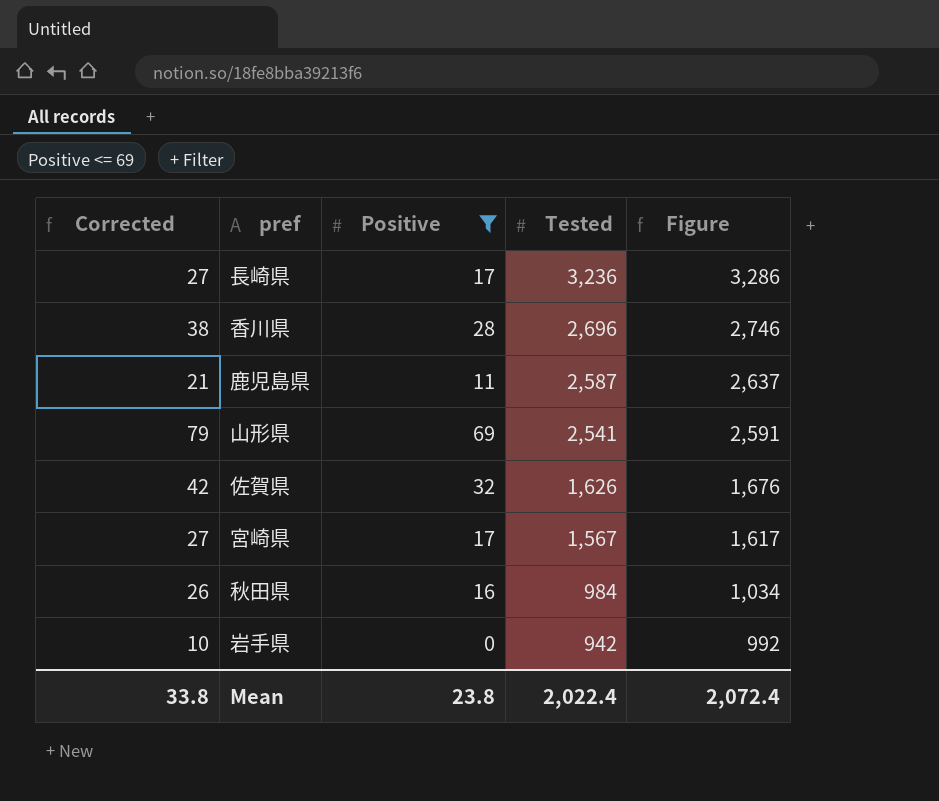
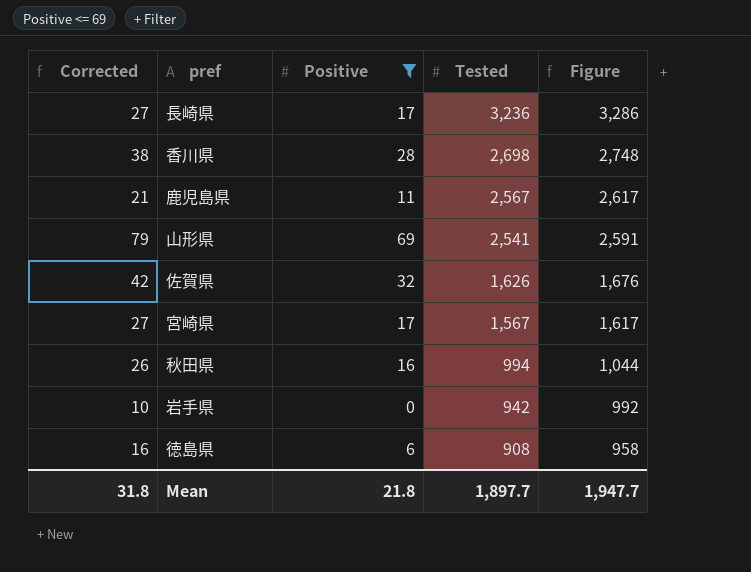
香川県 | Tested: 2,696 -> 2,698
香川県 | Figure: 2,746 -> 2,748
鹿児島県 | Tested: 2,587 -> 2,567
鹿児島県 | Figure: 2,637 -> 2,617
秋田県 | Tested: 984 -> 994
秋田県 | Figure: 1,034 -> 1,044
row 徳島県: none -> 16 | 6 | 908 | 958
Mean | Corrected: 33.8 -> 31.8
Mean | Positive: 23.8 -> 21.8
Mean | Tested: 2,022.4 -> 1,897.7
Mean | Figure: 2,072.4 -> 1,947.7

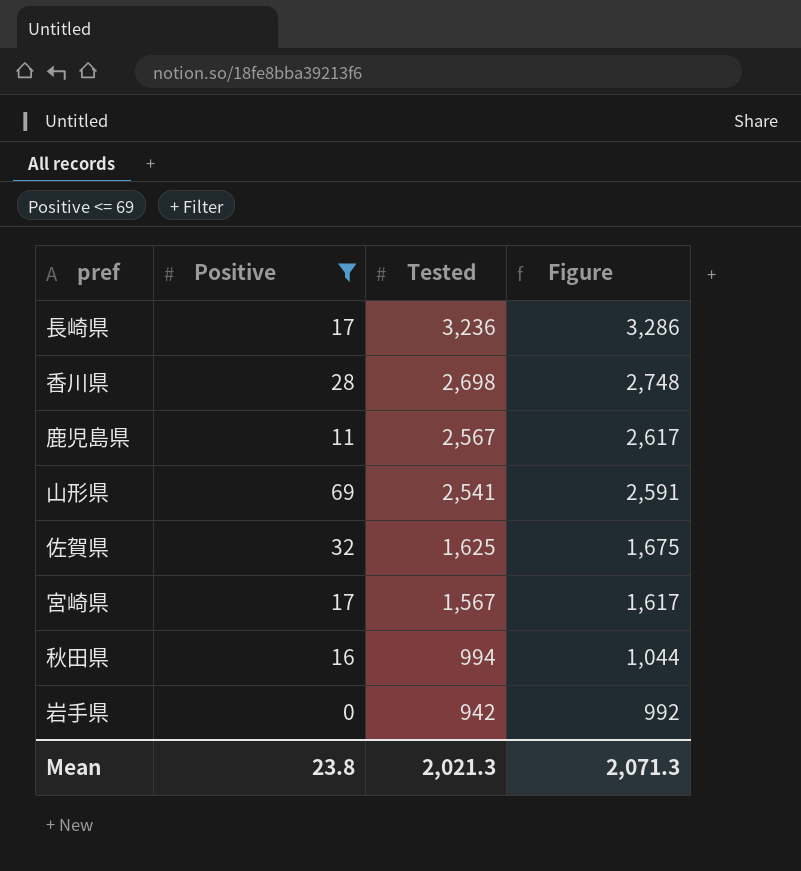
column Corrected | formula: [Positive] + 10 -> none
row 徳島県: 16 | 6 | 908 | 958 -> none
佐賀県 | Tested: 1,626 -> 1,625
佐賀県 | Figure: 1,676 -> 1,675
Mean | Positive: 21.8 -> 23.8
Mean | Tested: 1,897.7 -> 2,021.3
Mean | Figure: 1,947.7 -> 2,071.3

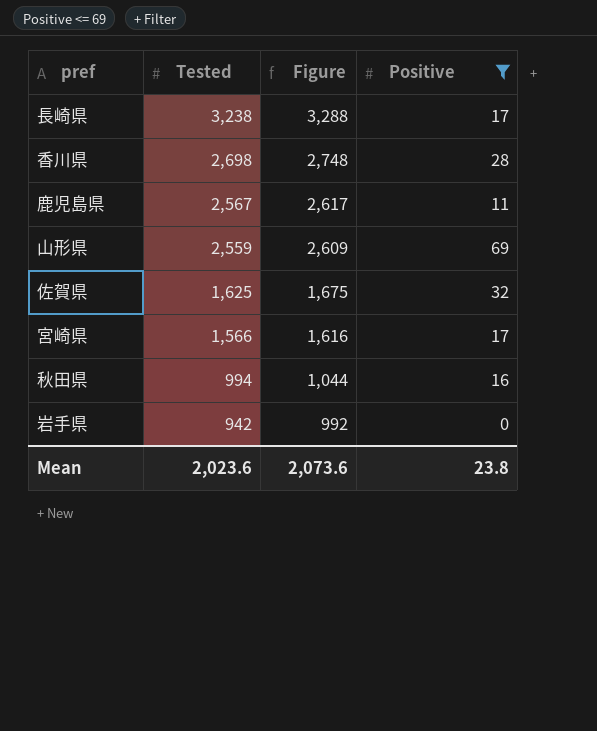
column Positive | position: 2 -> 4
⾧崎県 | Tested: 3,236 -> 3,238
⾧崎県 | Figure: 3,286 -> 3,288
山形県 | Tested: 2,541 -> 2,559
山形県 | Figure: 2,591 -> 2,609
宮崎県 | Tested: 1,567 -> 1,566
宮崎県 | Figure: 1,617 -> 1,616
Mean | Tested: 2,021.3 -> 2,023.6
Mean | Figure: 2,071.3 -> 2,073.6

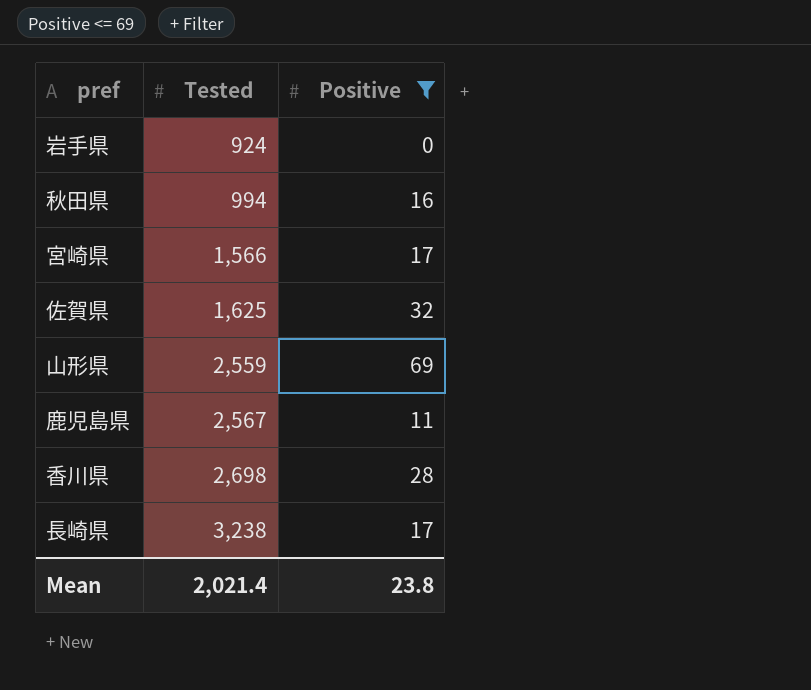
row order: Tested descending -> Tested ascending
column Figure | formula: [Tested] + 50 -> none
岩手県 | Tested: 942 -> 924
Mean | Tested: 2,023.6 -> 2,021.4

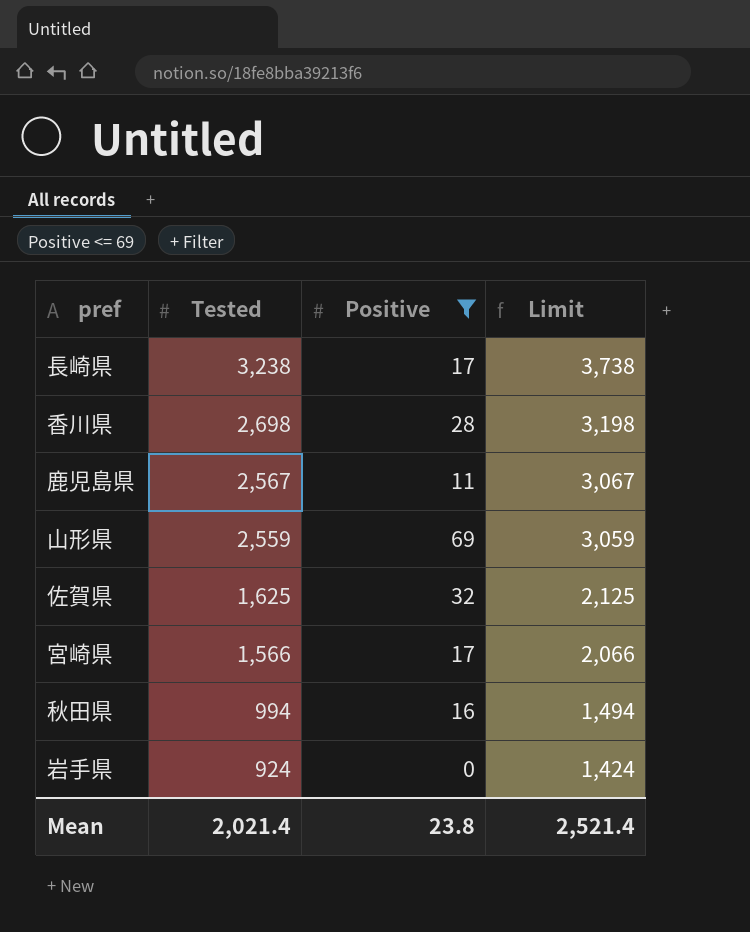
row order: Tested ascending -> Tested descending
column Limit | formula: none -> [Tested] + 500

